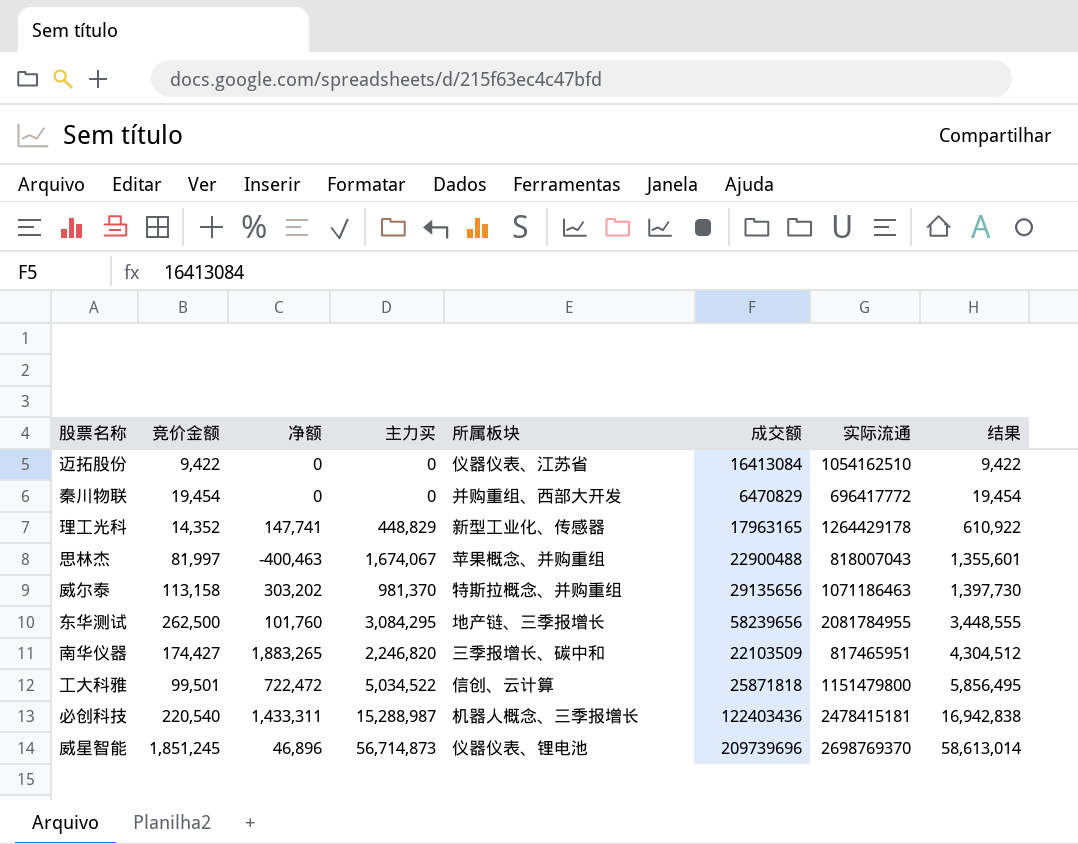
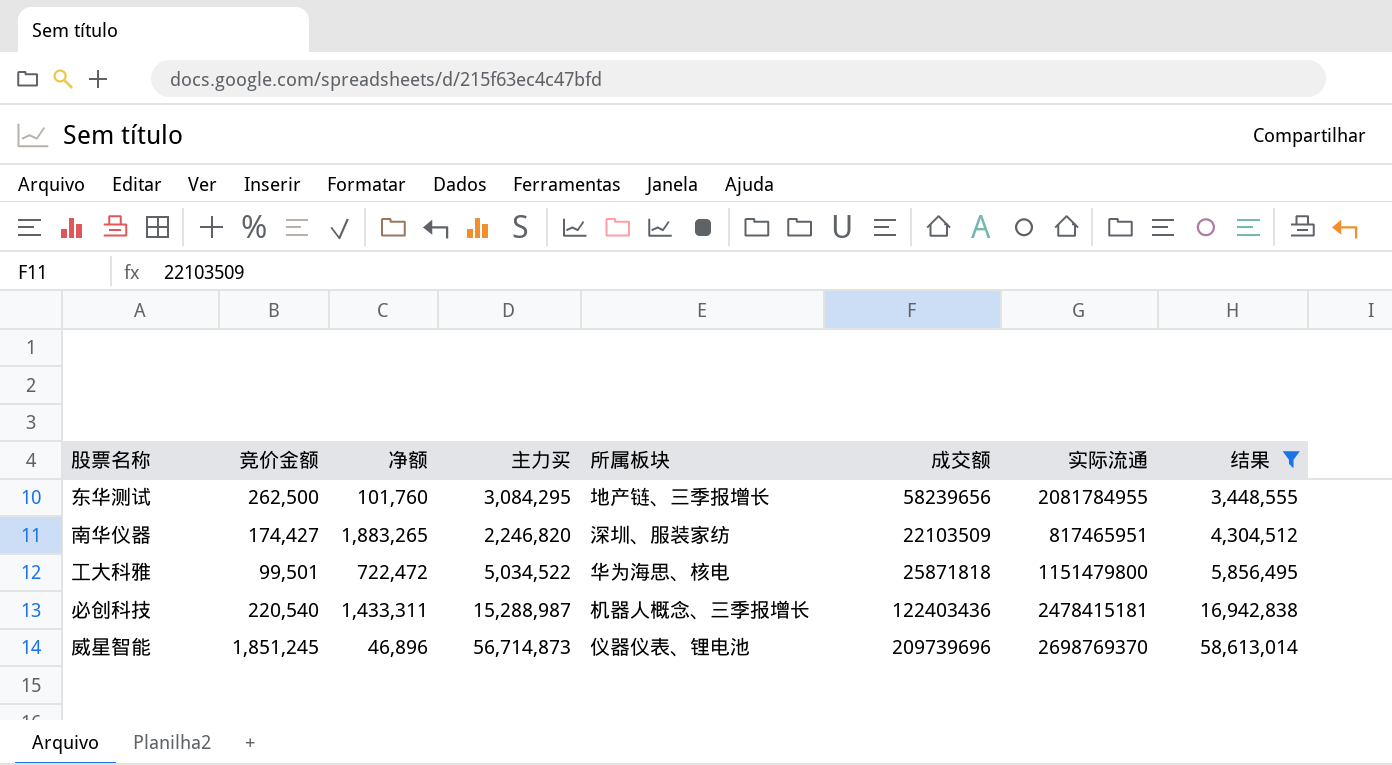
filter: none -> 结果 >= 3,448,555
南华仪器 | 所属板块: 三季报增长、碳中和 -> 深圳、服装家纺
工大科雅 | 所属板块: 信创、云计算 -> 华为海思、核电

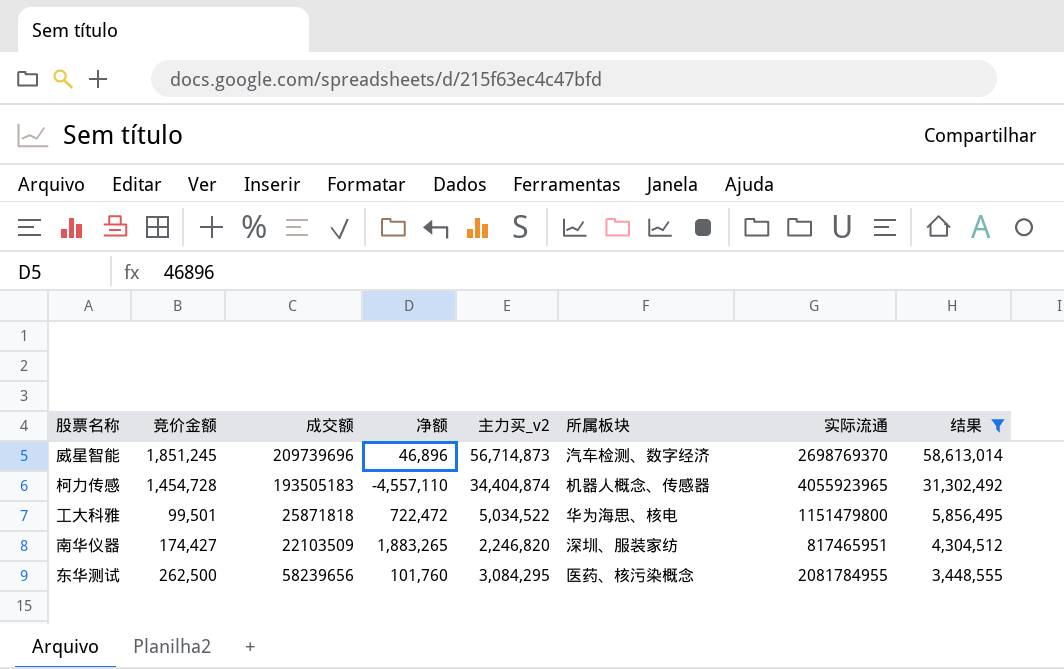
row order: 结果 ascending -> 结果 descending
column 成交额 | position: 6 -> 3
column name: 主力买 -> 主力买_v2
row 必创科技: 220,540 | 1,433,311 | 15,288,987 | 机器人概念、三季报增长 | 122403436 | 2478415181 | 16,942,838 -> none
威星智能 | 所属板块: 仪器仪表、锂电池 -> 汽车检测、数字经济
row 柯力传感: none -> 1,454,728 | 193505183 | -4,557,110 | 34,404,874 | 机器人概念、传感器 | 4055923965 | 31,302,492
东华测试 | 所属板块: 地产链、三季报增长 -> 医药、核污染概念

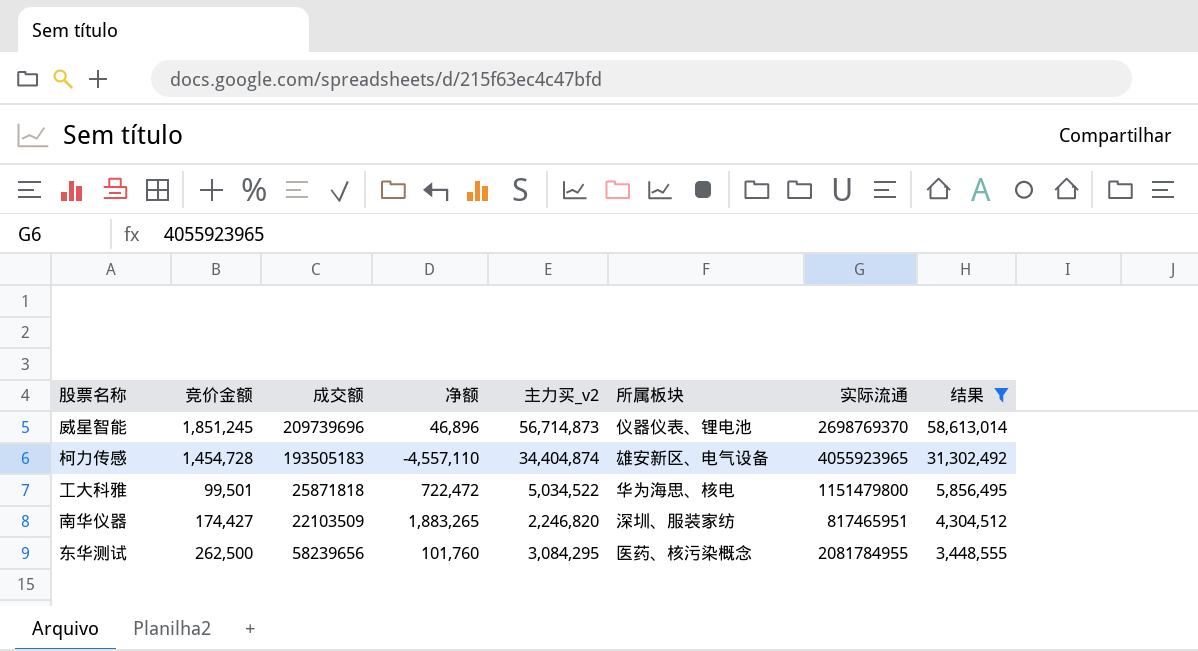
威星智能 | 所属板块: 汽车检测、数字经济 -> 仪器仪表、锂电池
柯力传感 | 所属板块: 机器人概念、传感器 -> 雄安新区、电气设备

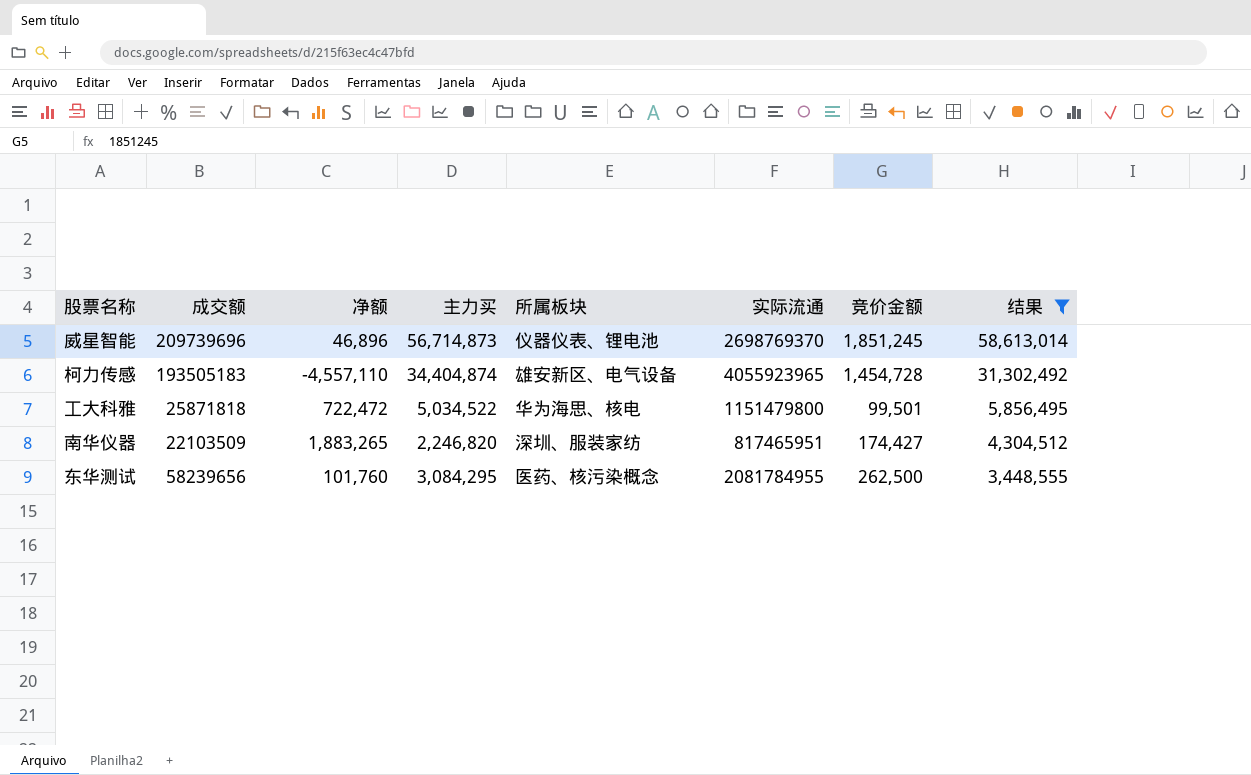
column name: 主力买_v2 -> 主力买
column 竞价金额 | position: 2 -> 7

